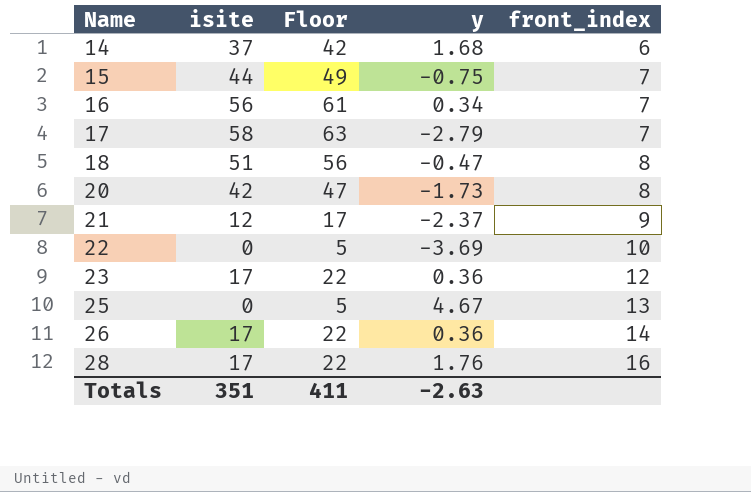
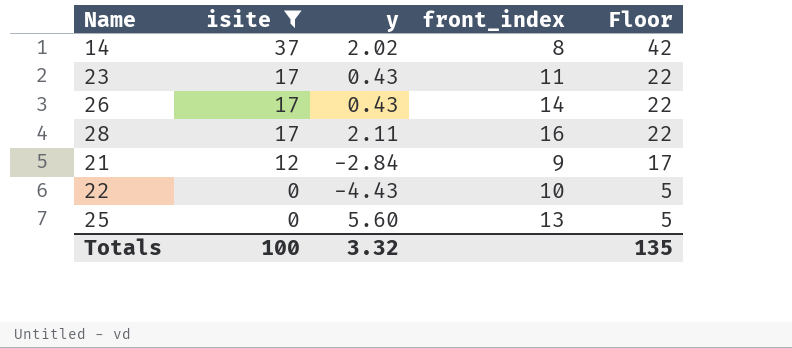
filter: none -> isite <= 37
row order: Name ascending -> isite descending
column Floor | position: 3 -> 5
14 | y: 1.68 -> 2.02
14 | front_index: 6 -> 8
23 | y: 0.36 -> 0.43
23 | front_index: 12 -> 11
26 | y: 0.36 -> 0.43
28 | y: 1.76 -> 2.11
21 | y: -2.37 -> -2.84
22 | y: -3.69 -> -4.43
25 | y: 4.67 -> 5.60
Totals | isite: 351 -> 100
Totals | y: -2.63 -> 3.32
Totals | Floor: 411 -> 135

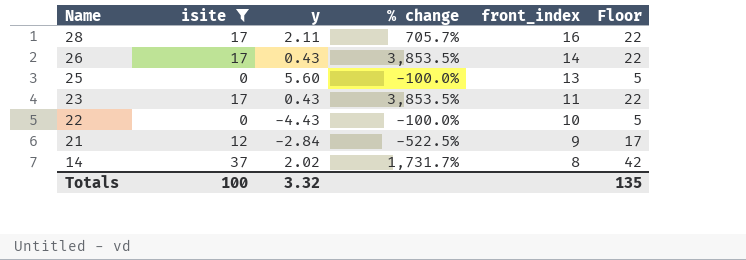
row order: isite descending -> Name descending
column % change | formula: none -> ([isite] - [y]) / [y]

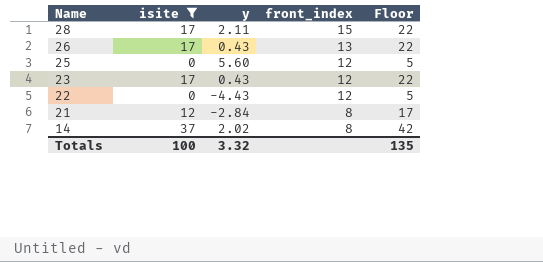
column % change | formula: ([isite] - [y]) / [y] -> none
28 | front_index: 16 -> 15
26 | front_index: 14 -> 13
25 | front_index: 13 -> 12
23 | front_index: 11 -> 12
22 | front_index: 10 -> 12
21 | front_index: 9 -> 8

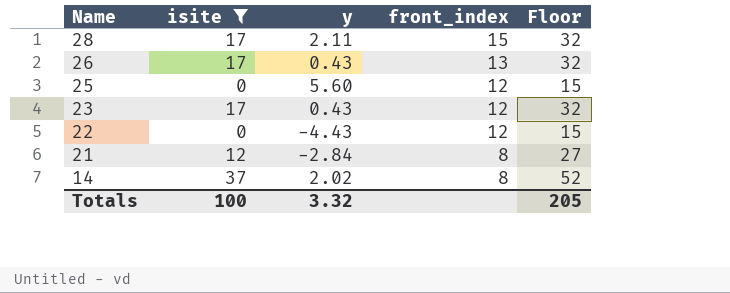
column Floor | formula: [isite] + 5 -> [isite] + 15
Totals | Floor: 135 -> 205

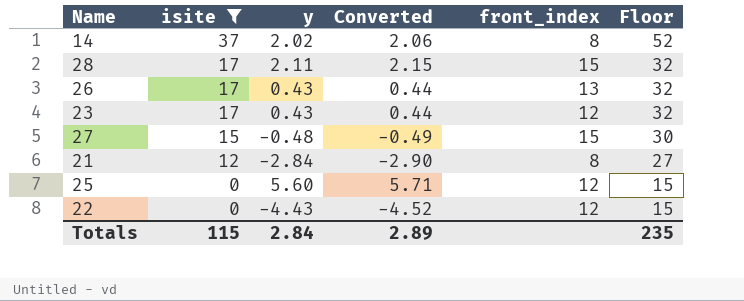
row order: Name descending -> isite descending
column Converted | formula: none -> [y] * 1.02
row 27: none -> 15 | -0.48 | -0.49 | 15 | 30
Totals | isite: 100 -> 115
Totals | y: 3.32 -> 2.84
Totals | Floor: 205 -> 235

